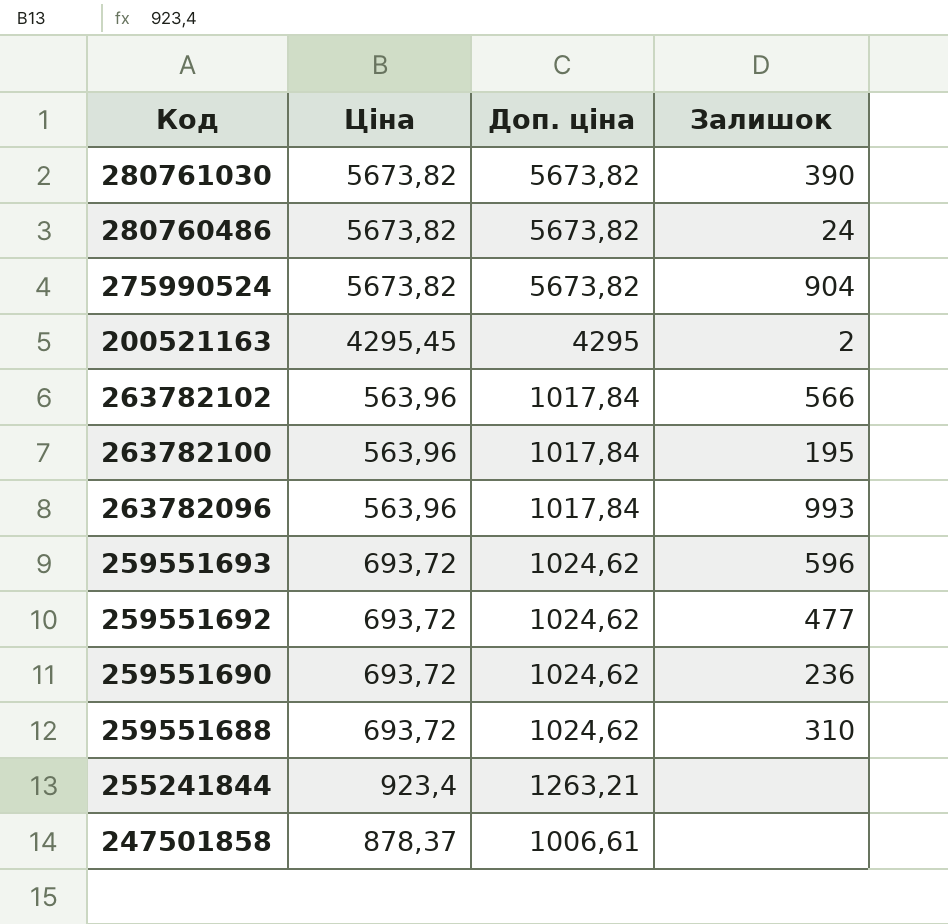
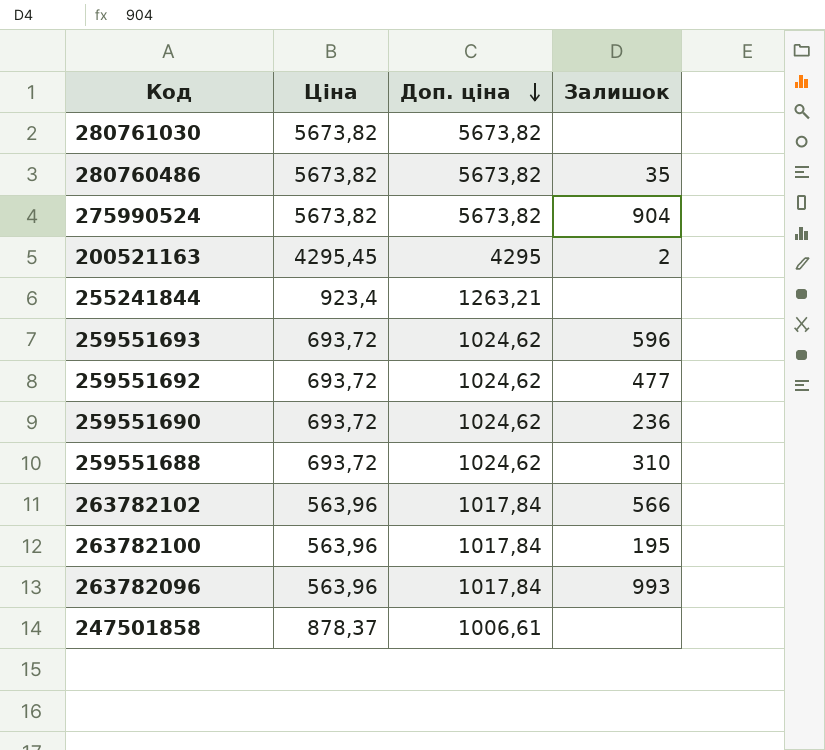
row order: none -> Доп. ціна descending
280761030 | Залишок: 390 -> none
280760486 | Залишок: 24 -> 35

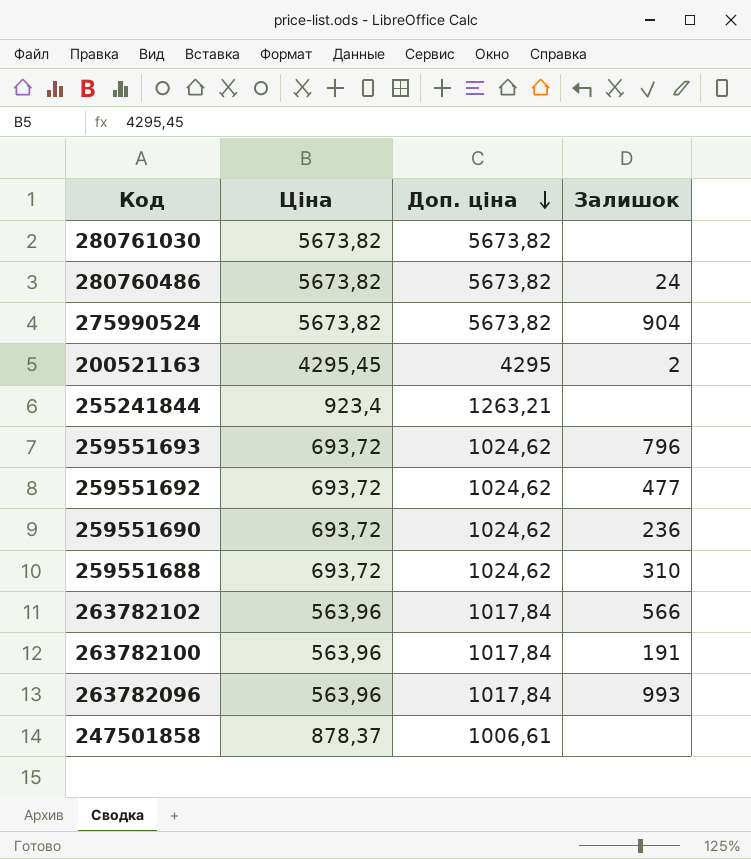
280760486 | Залишок: 35 -> 24
259551693 | Залишок: 596 -> 796
263782100 | Залишок: 195 -> 191

